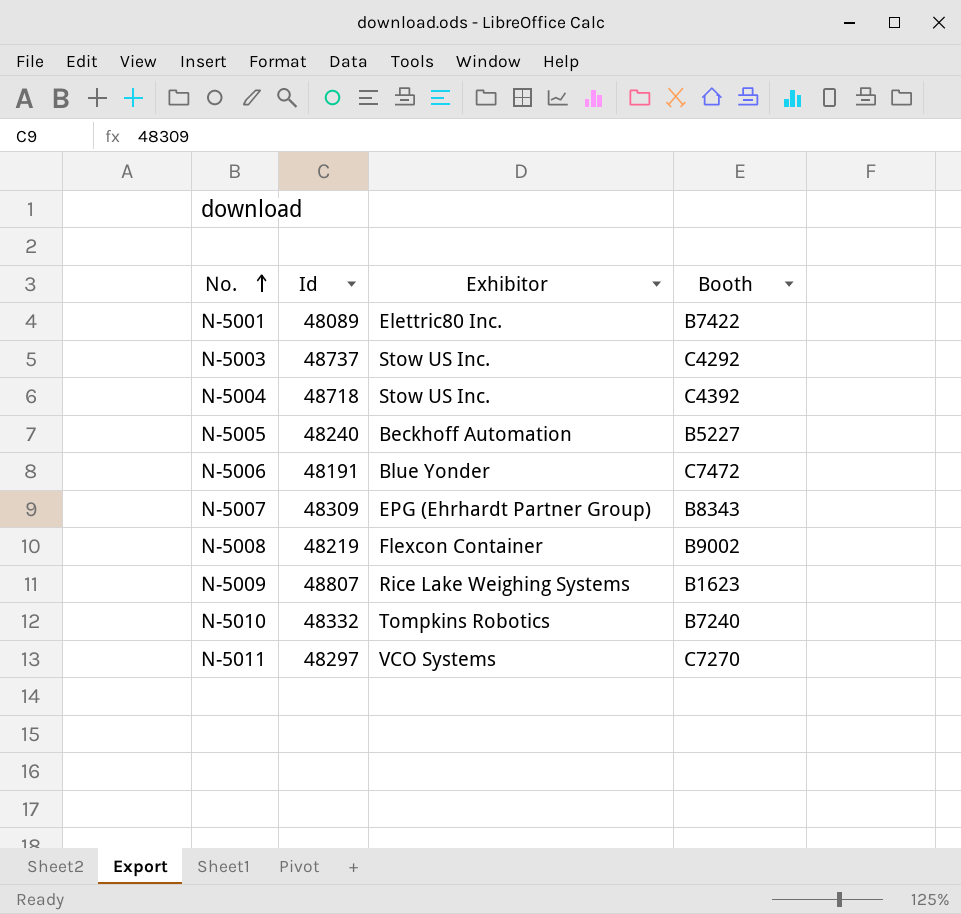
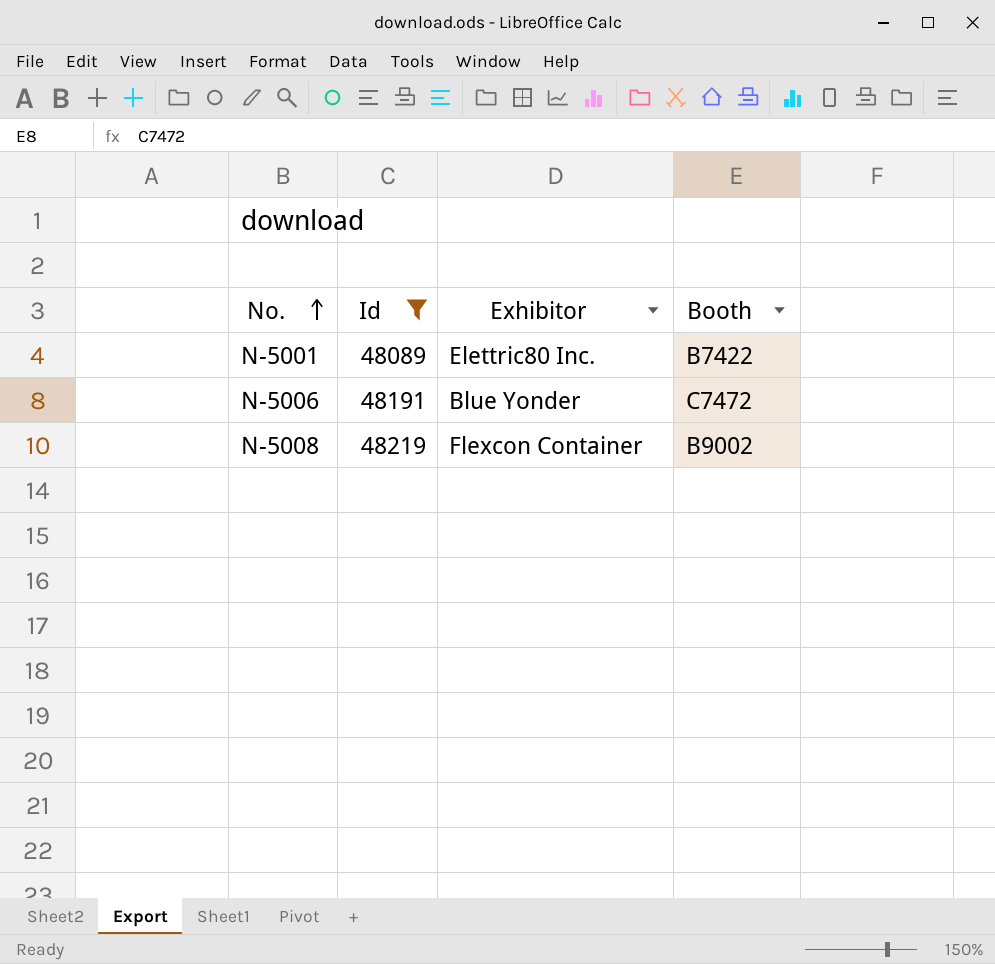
filter: none -> Id <= 48219

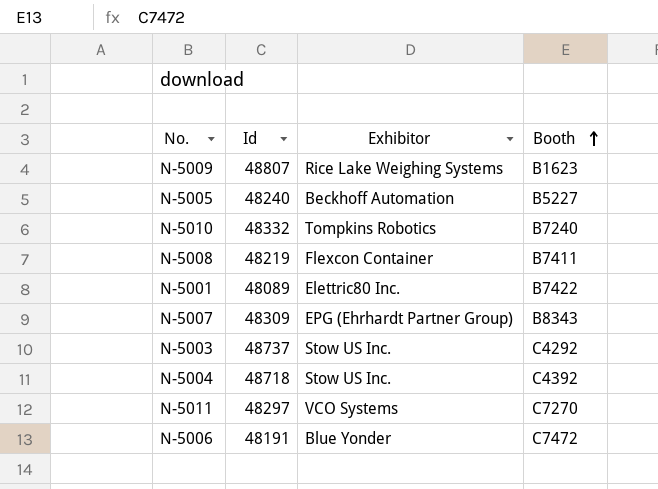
filter: Id <= 48219 -> none
row order: No. ascending -> Booth ascending
N-5008 | Booth: B9002 -> B7411

